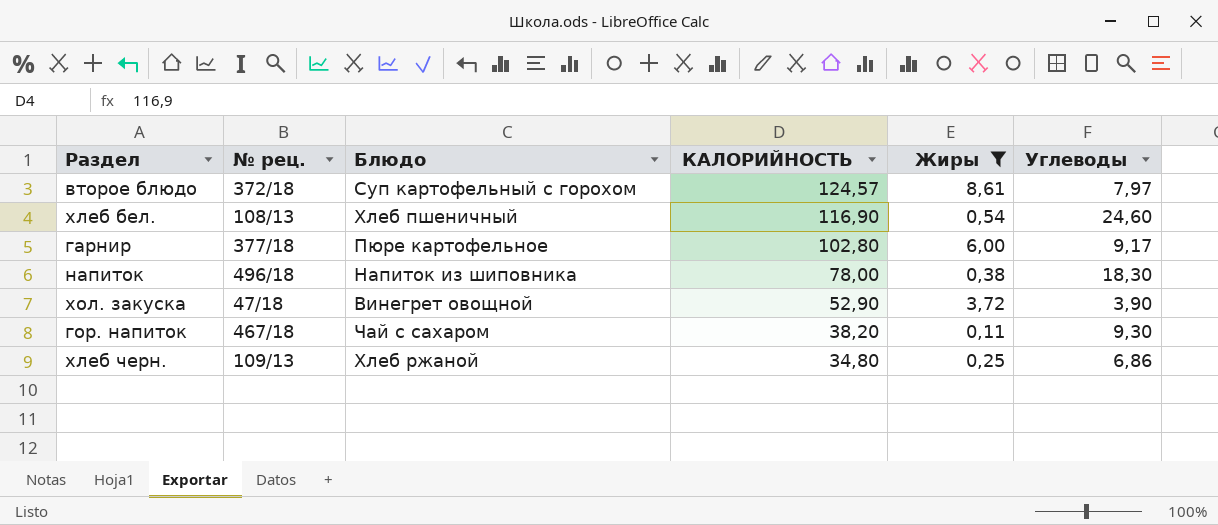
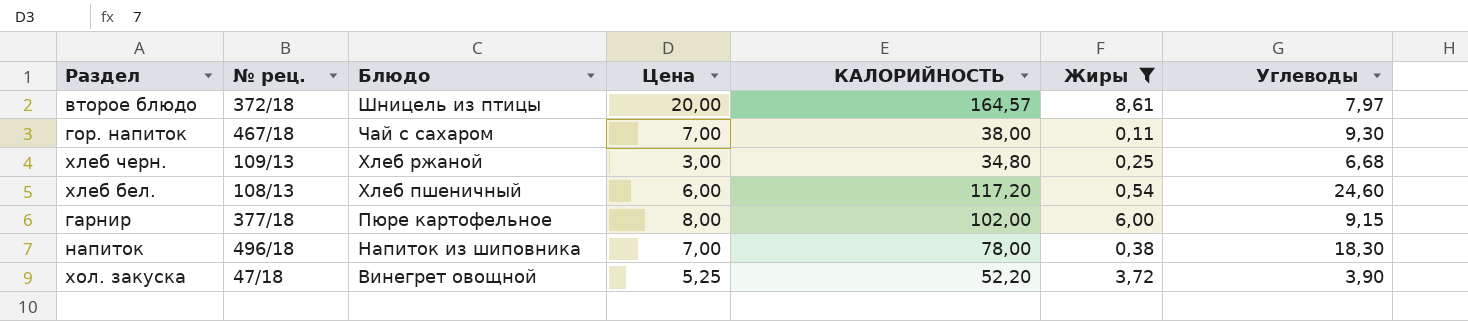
row order: КАЛОРИЙНОСТЬ descending -> Блюдо descending
column Цена | position: none -> 4
второе блюдо | Блюдо: Суп картофельный с горохом -> Шницель из птицы
второе блюдо | КАЛОРИЙНОСТЬ: 124,57 -> 164,57
гор. напиток | КАЛОРИЙНОСТЬ: 38,20 -> 38,00
хлеб черн. | Углеводы: 6,86 -> 6,68
хлеб бел. | КАЛОРИЙНОСТЬ: 116,90 -> 117,20
гарнир | КАЛОРИЙНОСТЬ: 102,80 -> 102,00
гарнир | Углеводы: 9,17 -> 9,15
хол. закуска | КАЛОРИЙНОСТЬ: 52,90 -> 52,20

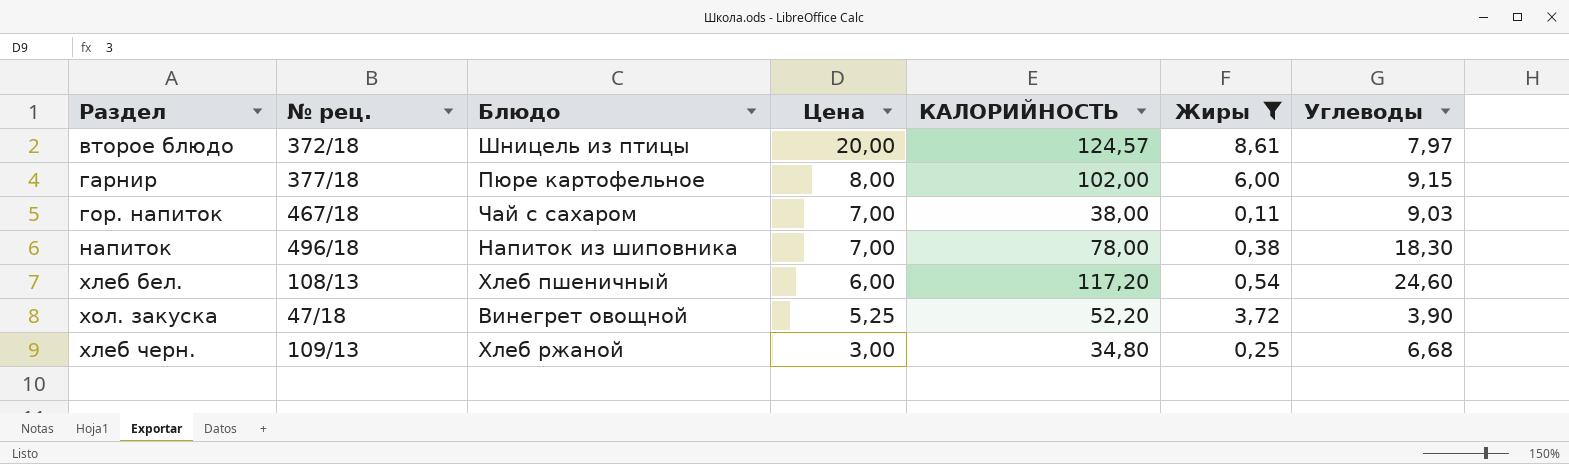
row order: Блюдо descending -> Цена descending
второе блюдо | КАЛОРИЙНОСТЬ: 164,57 -> 124,57
гор. напиток | Углеводы: 9,30 -> 9,03

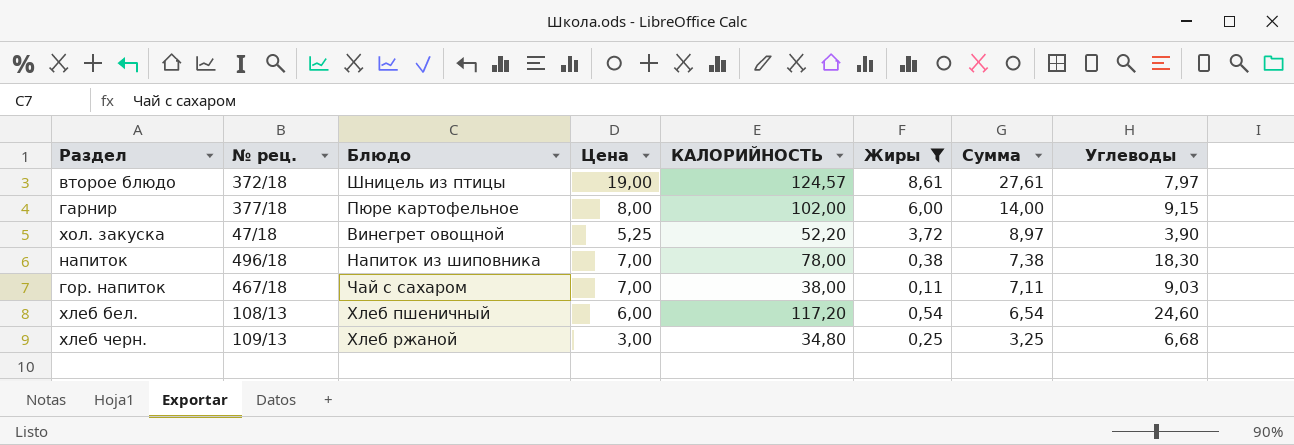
row order: Цена descending -> Сумма descending
column Сумма | formula: none -> [Цена] + [Жиры]
второе блюдо | Цена: 20,00 -> 19,00

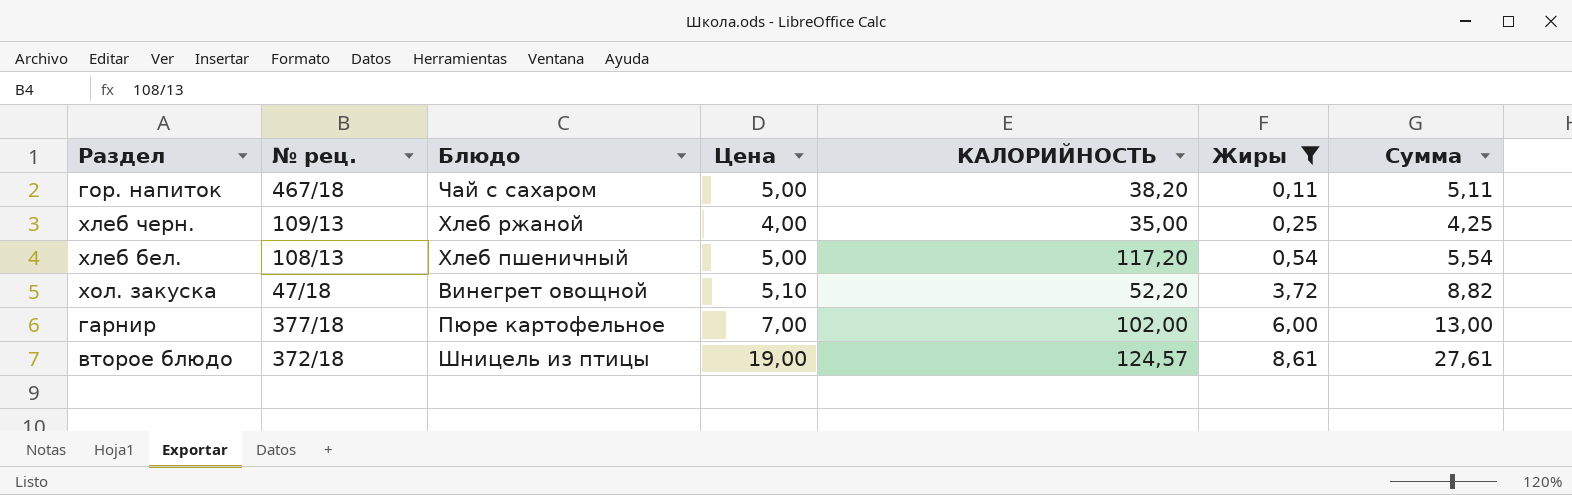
row order: Сумма descending -> Жиры ascending
column Углеводы | position: 8 -> none
row напиток: 496/18 | Напиток из шиповника | 7,00 | 78,00 | 0,38 | 7,38 | 18,30 -> none
гор. напиток | Цена: 7,00 -> 5,00
гор. напиток | КАЛОРИЙНОСТЬ: 38,00 -> 38,20
гор. напиток | Сумма: 7,11 -> 5,11
хлеб черн. | Цена: 3,00 -> 4,00
хлеб черн. | КАЛОРИЙНОСТЬ: 34,80 -> 35,00
хлеб черн. | Сумма: 3,25 -> 4,25
хлеб бел. | Цена: 6,00 -> 5,00
хлеб бел. | Сумма: 6,54 -> 5,54
хол. закуска | Цена: 5,25 -> 5,10
хол. закуска | Сумма: 8,97 -> 8,82
гарнир | Цена: 8,00 -> 7,00
гарнир | Сумма: 14,00 -> 13,00

